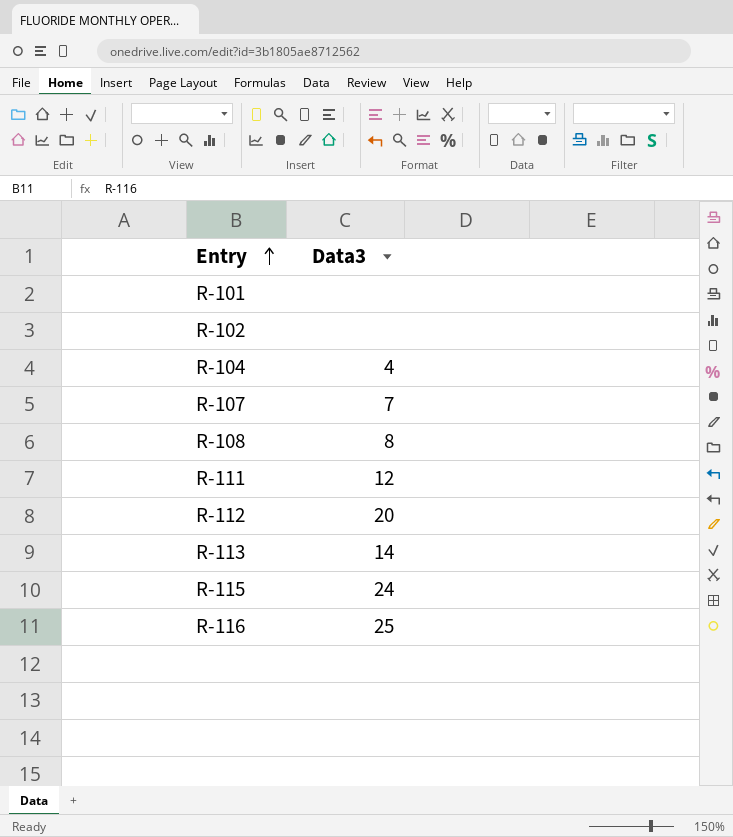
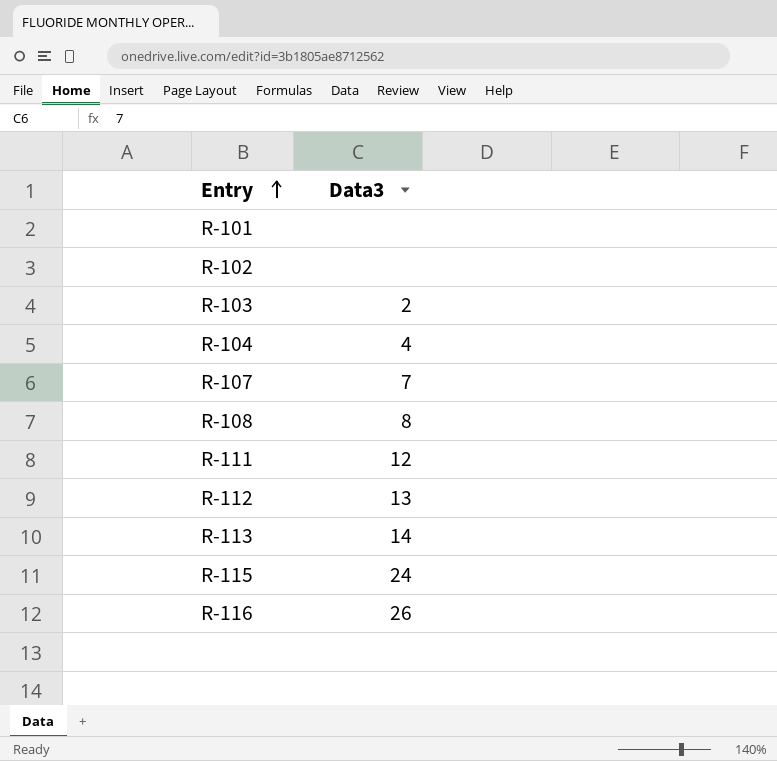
row R-103: none -> 2
R-112 | Data3: 20 -> 13
R-116 | Data3: 25 -> 26

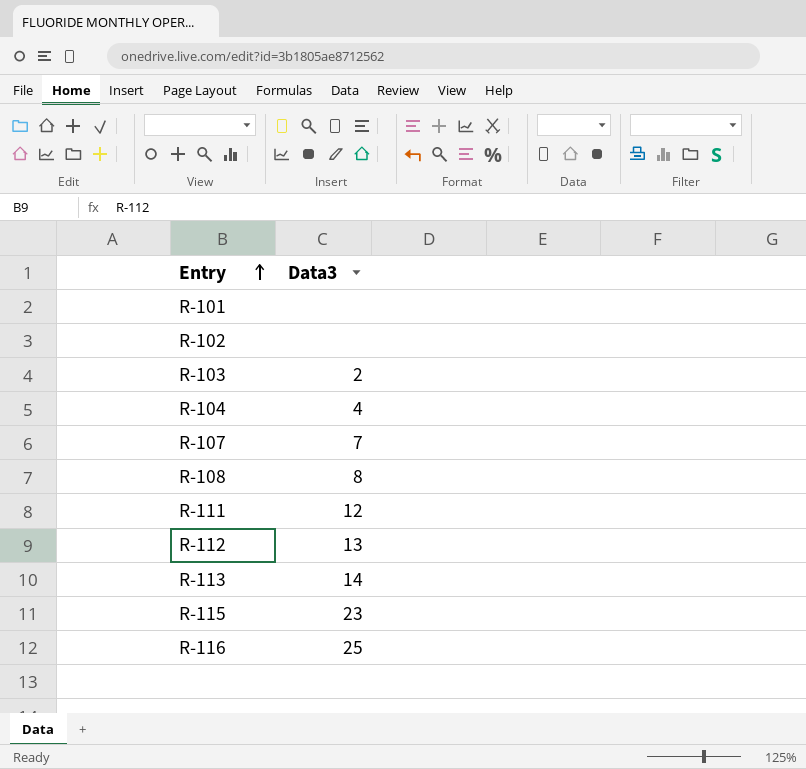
R-115 | Data3: 24 -> 23
R-116 | Data3: 26 -> 25

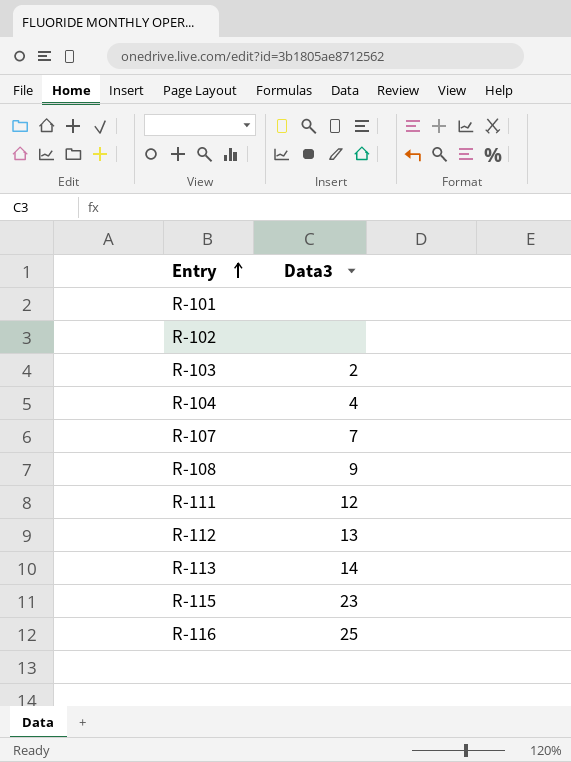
R-108 | Data3: 8 -> 9

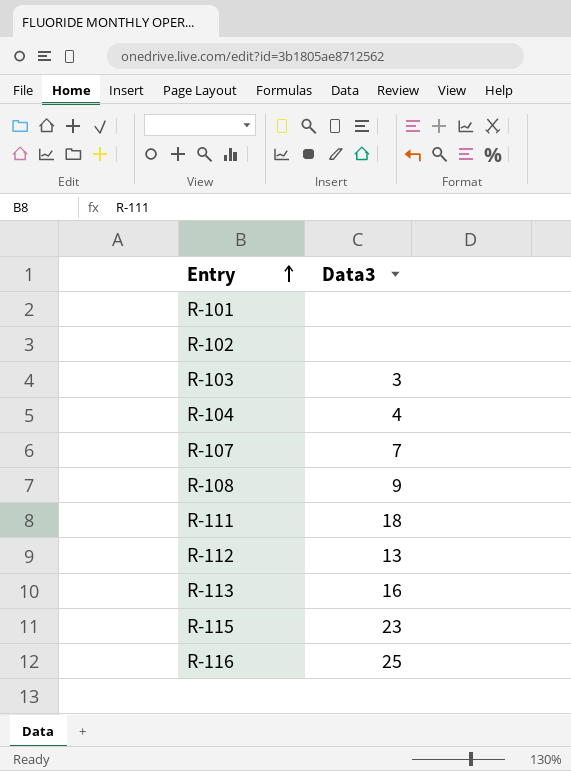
R-103 | Data3: 2 -> 3
R-111 | Data3: 12 -> 18
R-113 | Data3: 14 -> 16

